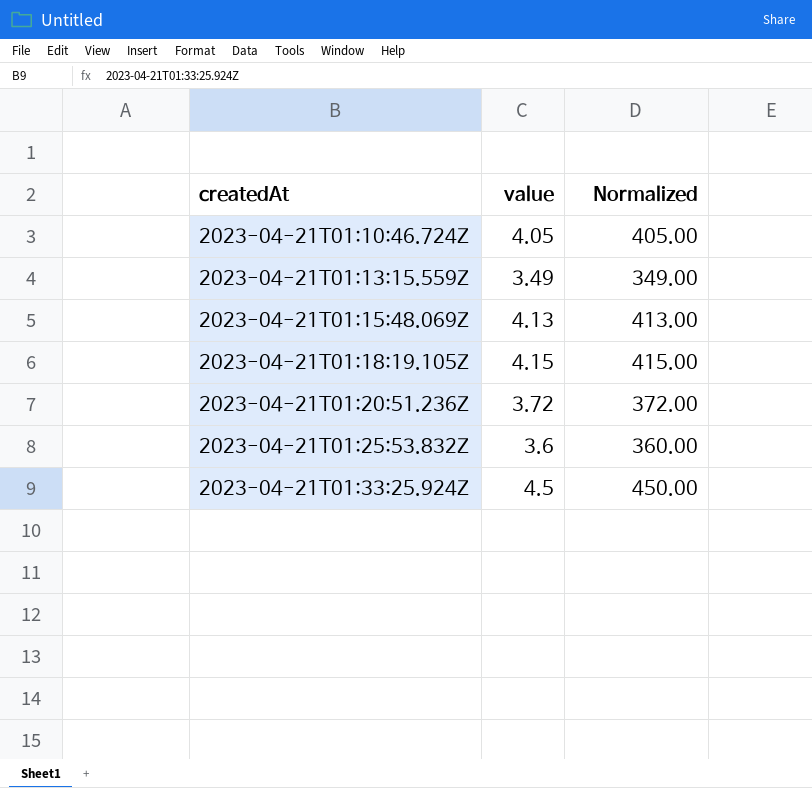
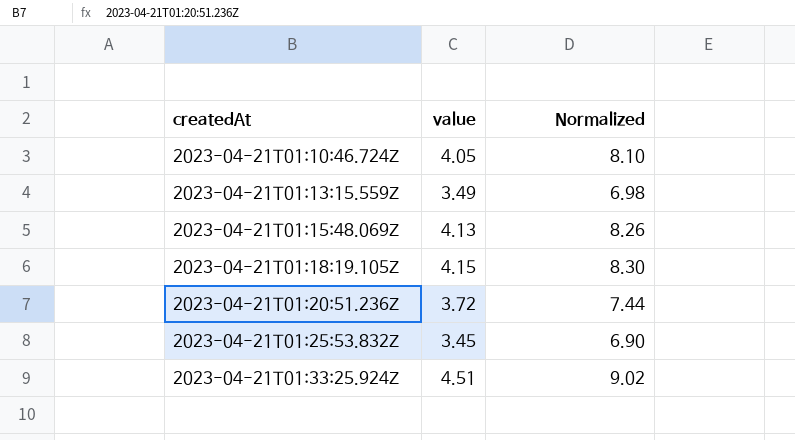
column Normalized | formula: [value] * 100 -> [value] * 2
2023-04-21T01:25:53.832Z | value: 3.6 -> 3.45
2023-04-21T01:33:25.924Z | value: 4.5 -> 4.51

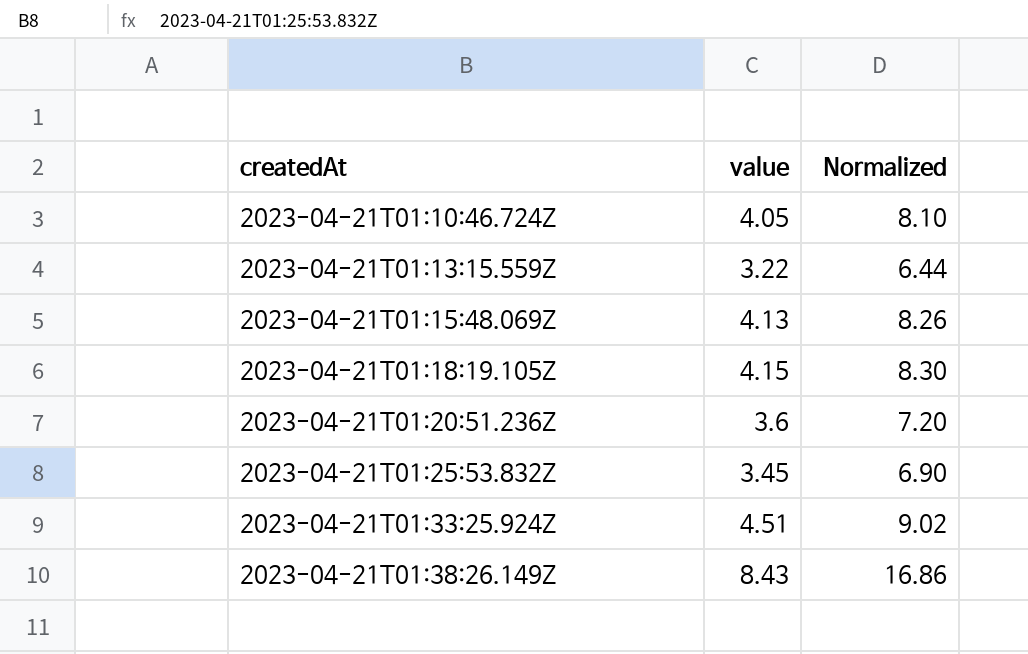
2023-04-21T01:13:15.559Z | value: 3.49 -> 3.22
2023-04-21T01:13:15.559Z | Normalized: 6.98 -> 6.44
2023-04-21T01:20:51.236Z | value: 3.72 -> 3.6
2023-04-21T01:20:51.236Z | Normalized: 7.44 -> 7.20
row 2023-04-21T01:38:26.149Z: none -> 8.43 | 16.86

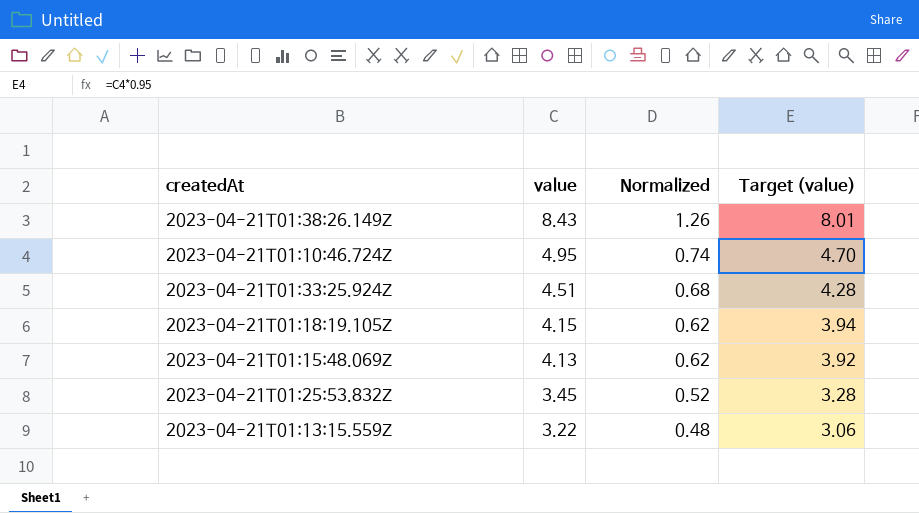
row order: createdAt ascending -> value descending
column Normalized | formula: [value] * 2 -> [value] * 0.15
column Target (value) | formula: none -> [value] * 0.95
row 2023-04-21T01:20:51.236Z: 3.6 | 7.20 -> none
2023-04-21T01:10:46.724Z | value: 4.05 -> 4.95

